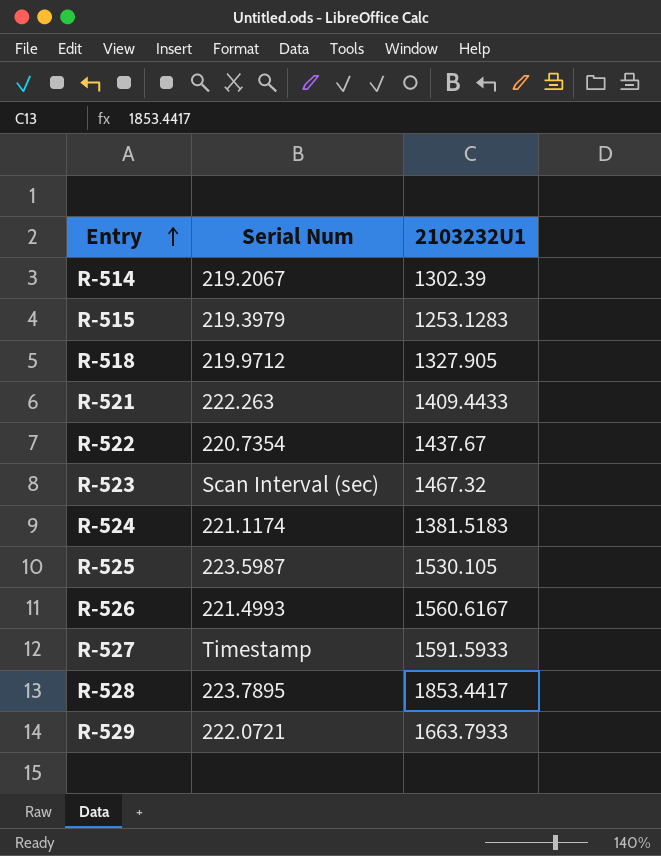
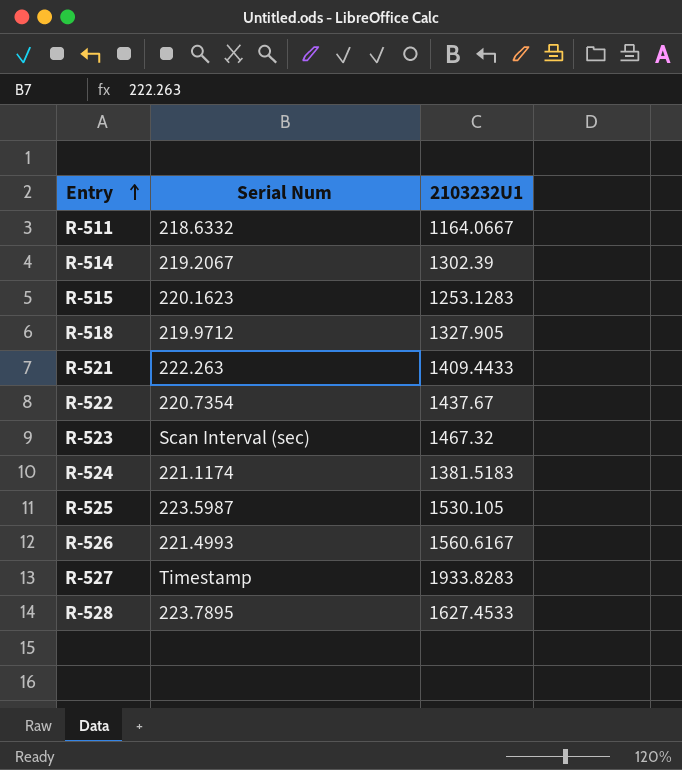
row R-529: 222.0721 | 1663.7933 -> none
row R-511: none -> 218.6332 | 1164.0667
R-515 | Serial Num: 219.3979 -> 220.1623
R-527 | 2103232U1: 1591.5933 -> 1933.8283
R-528 | 2103232U1: 1853.4417 -> 1627.4533

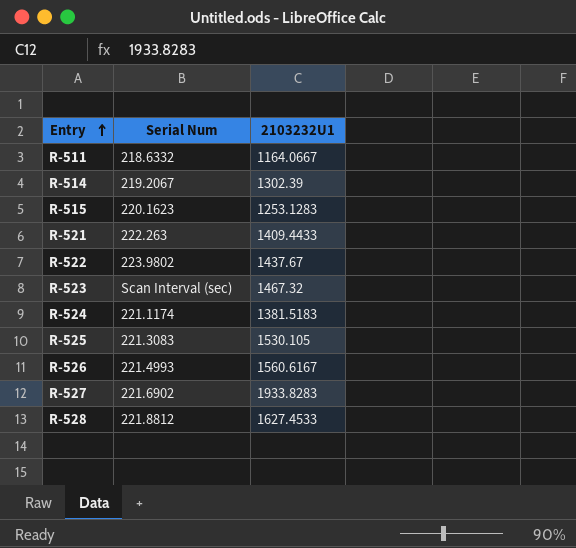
row R-518: 219.9712 | 1327.905 -> none
R-522 | Serial Num: 220.7354 -> 223.9802
R-525 | Serial Num: 223.5987 -> 221.3083
R-527 | Serial Num: Timestamp -> 221.6902
R-528 | Serial Num: 223.7895 -> 221.8812

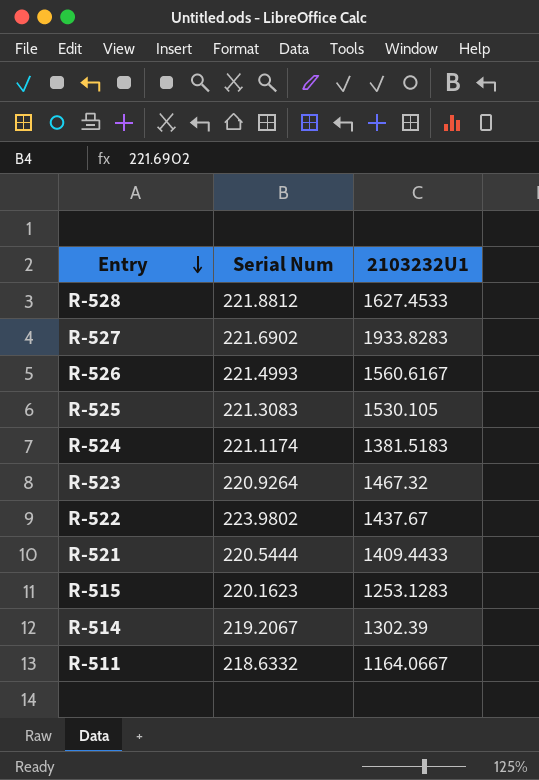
row order: Entry ascending -> Entry descending
R-523 | Serial Num: Scan Interval (sec) -> 220.9264
R-521 | Serial Num: 222.263 -> 220.5444

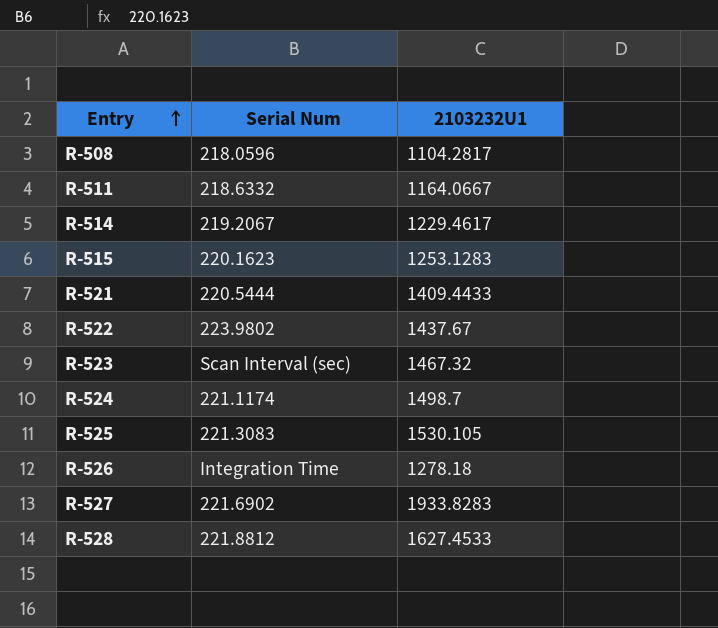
row order: Entry descending -> Entry ascending
row R-508: none -> 218.0596 | 1104.2817
R-514 | 2103232U1: 1302.39 -> 1229.4617
R-523 | Serial Num: 220.9264 -> Scan Interval (sec)
R-524 | 2103232U1: 1381.5183 -> 1498.7
R-526 | Serial Num: 221.4993 -> Integration Time
R-526 | 2103232U1: 1560.6167 -> 1278.18

